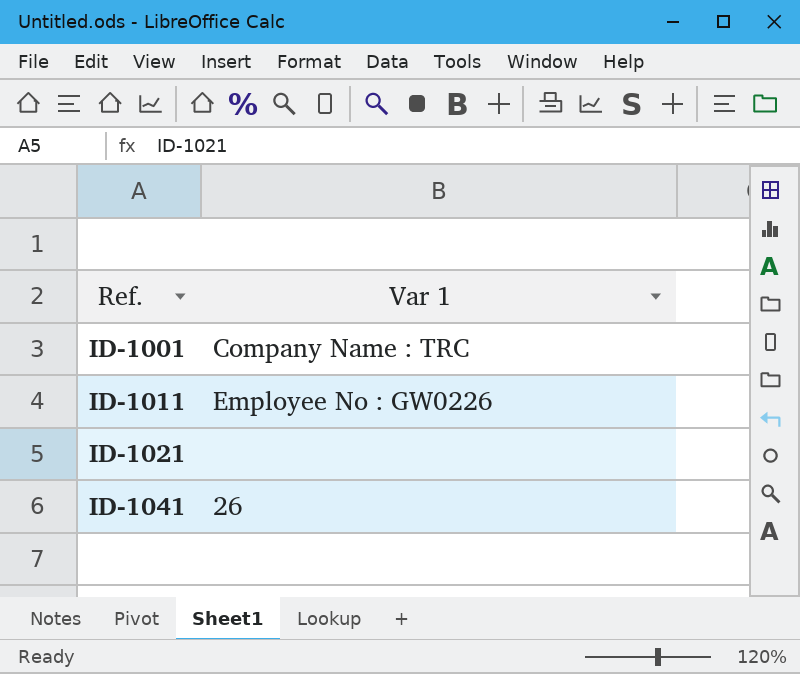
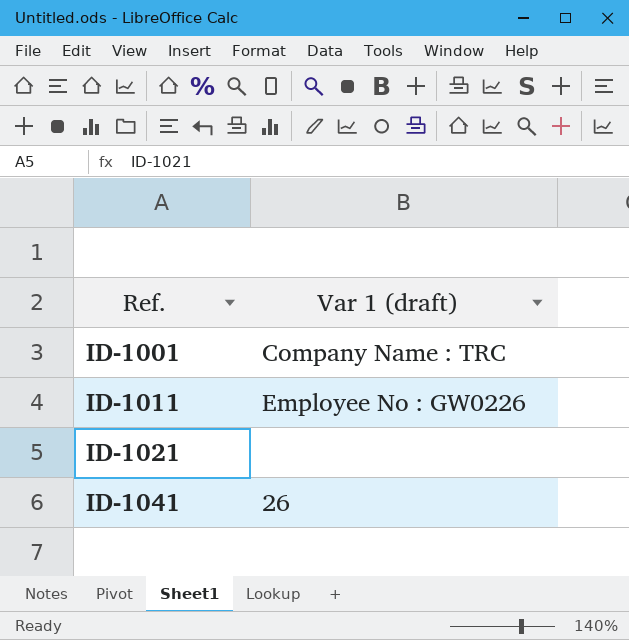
column name: Var 1 -> Var 1 (draft)

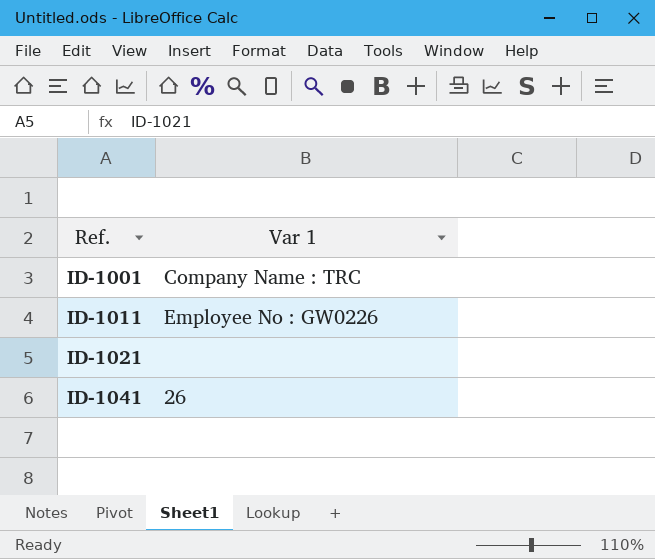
column name: Var 1 (draft) -> Var 1

